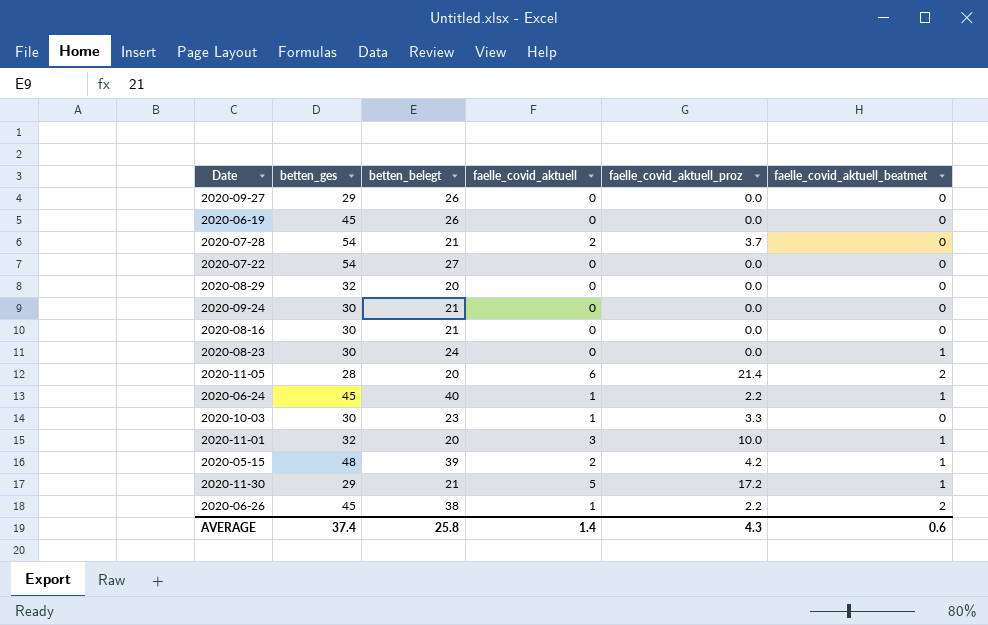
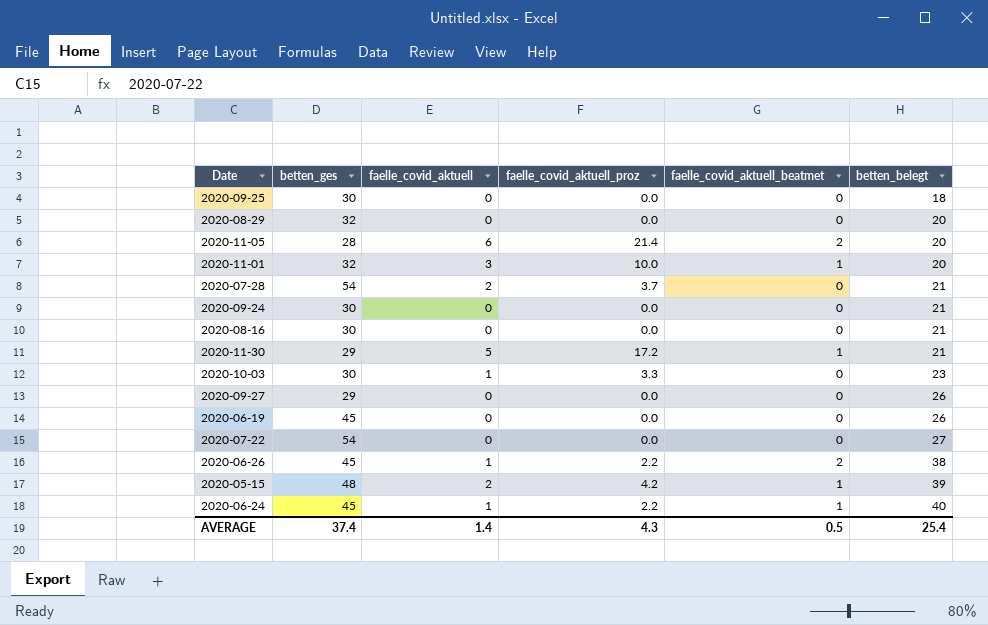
row order: none -> betten_belegt ascending
column betten_belegt | position: 3 -> 6
row 2020-08-23: 30 | 24 | 0 | 0.0 | 1 -> none
row 2020-09-25: none -> 30 | 0 | 0.0 | 0 | 18
AVERAGE | faelle_covid_aktuell_beatmet: 0.6 -> 0.5
AVERAGE | betten_belegt: 25.8 -> 25.4

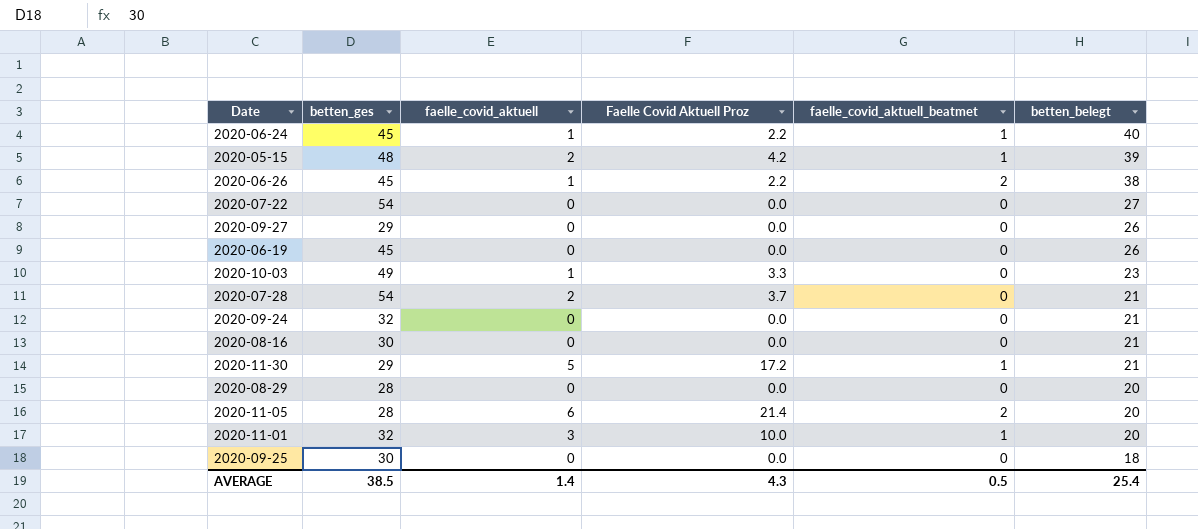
row order: betten_belegt ascending -> betten_belegt descending
column name: faelle_covid_aktuell_proz -> Faelle Covid Aktuell Proz
2020-10-03 | betten_ges: 30 -> 49
2020-09-24 | betten_ges: 30 -> 32
2020-08-29 | betten_ges: 32 -> 28
AVERAGE | betten_ges: 37.4 -> 38.5

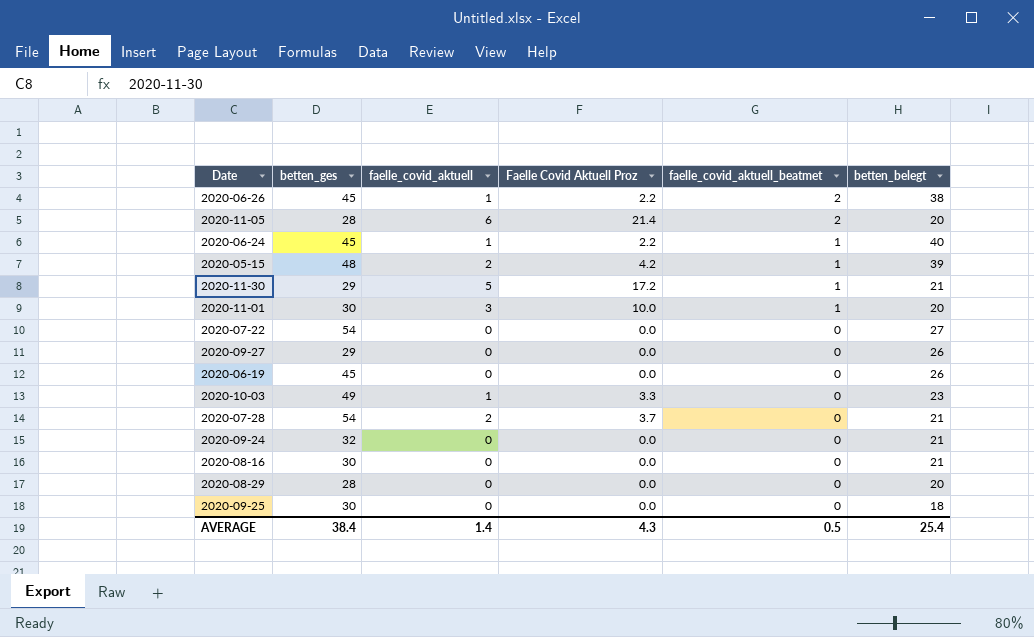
row order: betten_belegt descending -> faelle_covid_aktuell_beatmet descending
2020-11-01 | betten_ges: 32 -> 30
AVERAGE | betten_ges: 38.5 -> 38.4

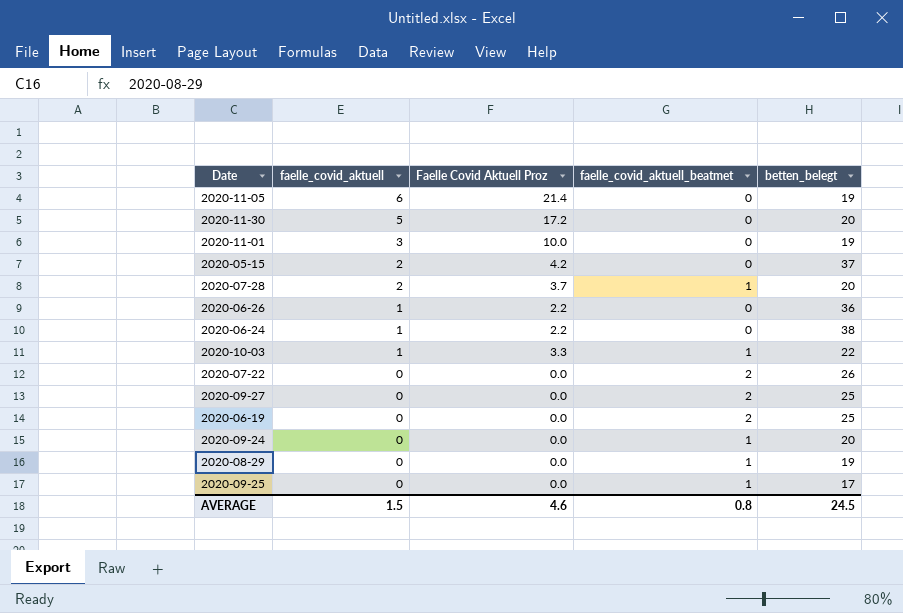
row order: faelle_covid_aktuell_beatmet descending -> faelle_covid_aktuell descending
column betten_ges | position: 2 -> none
row 2020-08-16: 30 | 0 | 0.0 | 0 | 21 -> none
2020-11-05 | faelle_covid_aktuell_beatmet: 2 -> 0
2020-11-05 | betten_belegt: 20 -> 19
2020-11-30 | faelle_covid_aktuell_beatmet: 1 -> 0
2020-11-30 | betten_belegt: 21 -> 20
2020-11-01 | faelle_covid_aktuell_beatmet: 1 -> 0
2020-11-01 | betten_belegt: 20 -> 19
2020-05-15 | faelle_covid_aktuell_beatmet: 1 -> 0
2020-05-15 | betten_belegt: 39 -> 37
2020-07-28 | faelle_covid_aktuell_beatmet: 0 -> 1
2020-07-28 | betten_belegt: 21 -> 20
2020-06-26 | faelle_covid_aktuell_beatmet: 2 -> 0
2020-06-26 | betten_belegt: 38 -> 36
2020-06-24 | faelle_covid_aktuell_beatmet: 1 -> 0
2020-06-24 | betten_belegt: 40 -> 38
2020-10-03 | faelle_covid_aktuell_beatmet: 0 -> 1
2020-10-03 | betten_belegt: 23 -> 22
2020-07-22 | faelle_covid_aktuell_beatmet: 0 -> 2
2020-07-22 | betten_belegt: 27 -> 26
2020-09-27 | faelle_covid_aktuell_beatmet: 0 -> 2
2020-09-27 | betten_belegt: 26 -> 25
2020-06-19 | faelle_covid_aktuell_beatmet: 0 -> 2
2020-06-19 | betten_belegt: 26 -> 25
2020-09-24 | faelle_covid_aktuell_beatmet: 0 -> 1
2020-09-24 | betten_belegt: 21 -> 20
2020-08-29 | faelle_covid_aktuell_beatmet: 0 -> 1
2020-08-29 | betten_belegt: 20 -> 19
2020-09-25 | faelle_covid_aktuell_beatmet: 0 -> 1
2020-09-25 | betten_belegt: 18 -> 17
AVERAGE | faelle_covid_aktuell: 1.4 -> 1.5
AVERAGE | Faelle Covid Aktuell Proz: 4.3 -> 4.6
AVERAGE | faelle_covid_aktuell_beatmet: 0.5 -> 0.8
AVERAGE | betten_belegt: 25.4 -> 24.5

